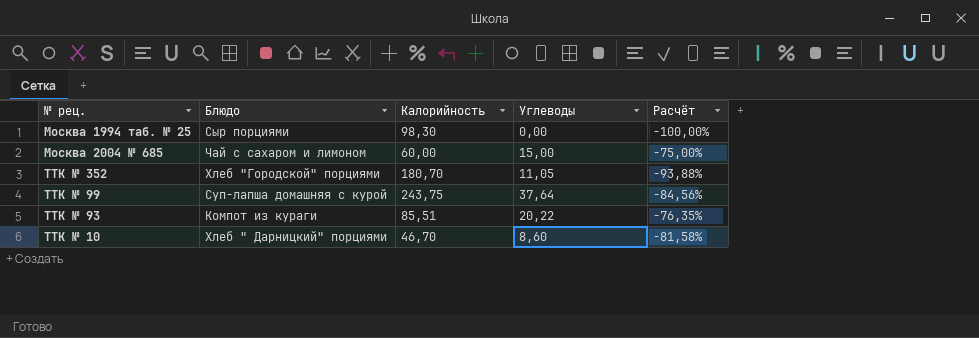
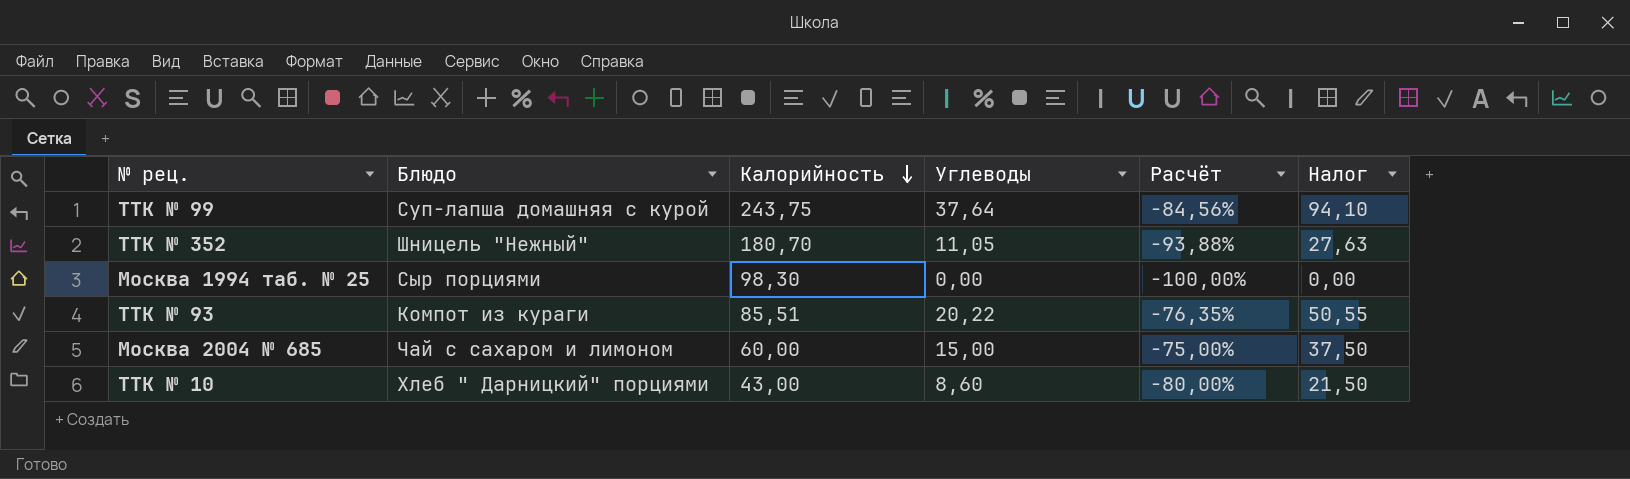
row order: none -> Калорийность descending
column Налог | formula: none -> [Углеводы] * 2,5
ТТК № 352 | Блюдо: Хлеб "Городской" порциями -> Шницель "Нежный"
ТТК № 10 | Калорийность: 46,70 -> 43,00
ТТК № 10 | Расчёт: -81,58% -> -80,00%

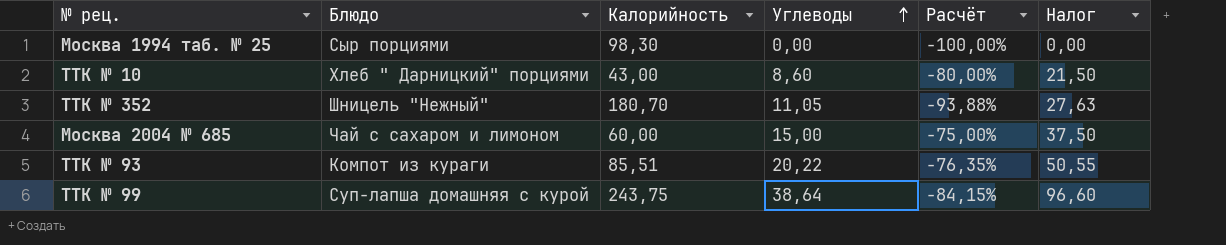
row order: Калорийность descending -> Углеводы ascending
ТТК № 99 | Углеводы: 37,64 -> 38,64
ТТК № 99 | Расчёт: -84,56% -> -84,15%
ТТК № 99 | Налог: 94,10 -> 96,60

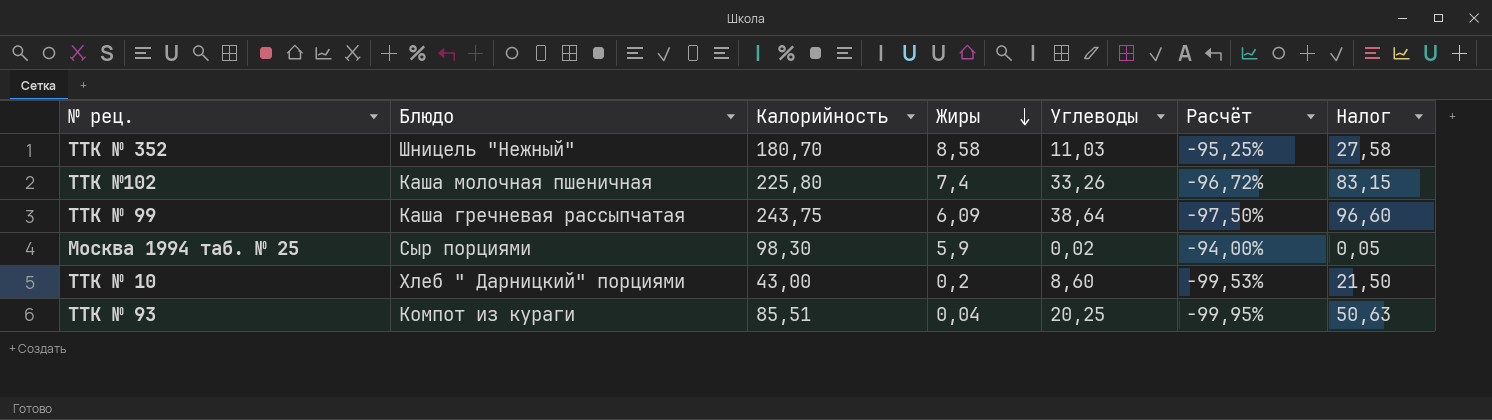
row order: Углеводы ascending -> Жиры descending
column Жиры | position: none -> 4
column Расчёт | formula: ([Углеводы] - [Калорийность]) / [Калорийность] -> ([Жиры] - [Калорийность]) / [Калорийность]
row Москва 2004 № 685: Чай с сахаром и лимоном | 60,00 | 15,00 | -75,00% | 37,50 -> none
ТТК № 352 | Углеводы: 11,05 -> 11,03
ТТК № 352 | Налог: 27,63 -> 27,58
row ТТК №102: none -> Каша молочная пшеничная | 225,80 | 7,4 | 33,26 | -96,72% | 83,15
ТТК № 99 | Блюдо: Суп-лапша домашняя с курой -> Каша гречневая рассыпчатая
Москва 1994 таб. № 25 | Углеводы: 0,00 -> 0,02
Москва 1994 таб. № 25 | Налог: 0,00 -> 0,05
ТТК № 93 | Углеводы: 20,22 -> 20,25
ТТК № 93 | Налог: 50,55 -> 50,63

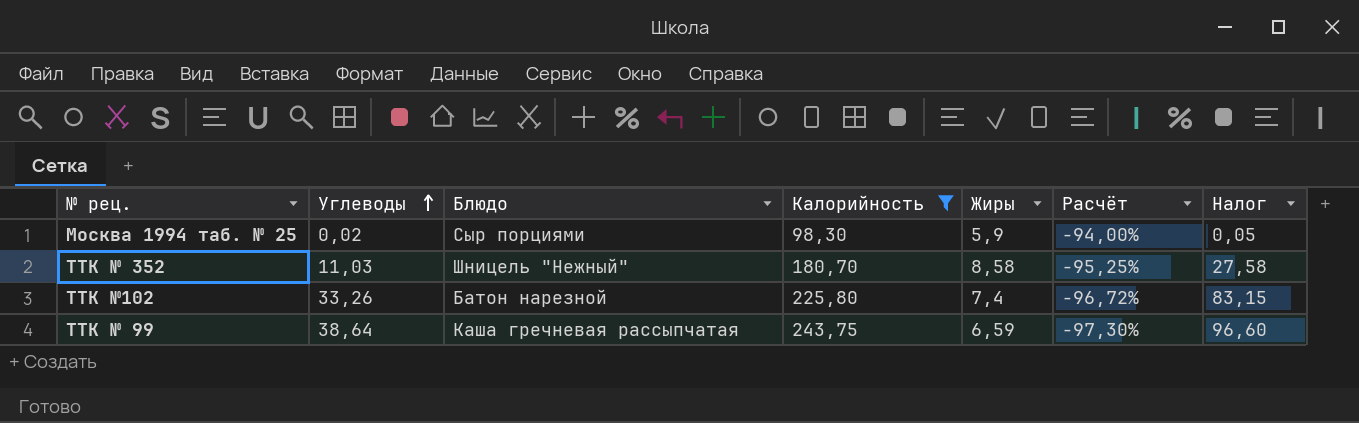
filter: none -> Калорийность >= 98,30
row order: Жиры descending -> Углеводы ascending
column Углеводы | position: 5 -> 2
ТТК №102 | Блюдо: Каша молочная пшеничная -> Батон нарезной
ТТК № 99 | Жиры: 6,09 -> 6,59
ТТК № 99 | Расчёт: -97,50% -> -97,30%

